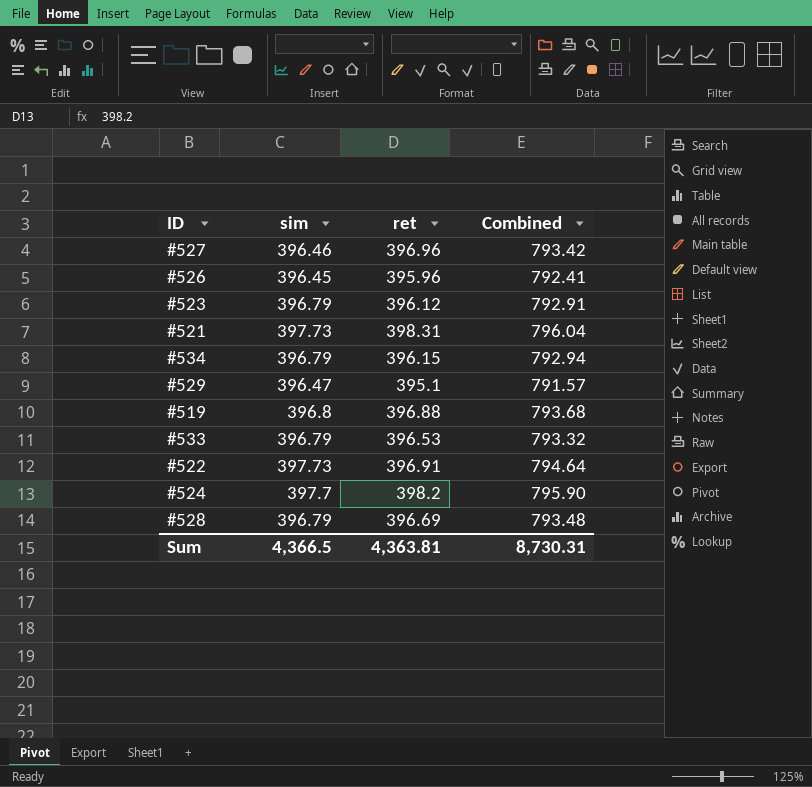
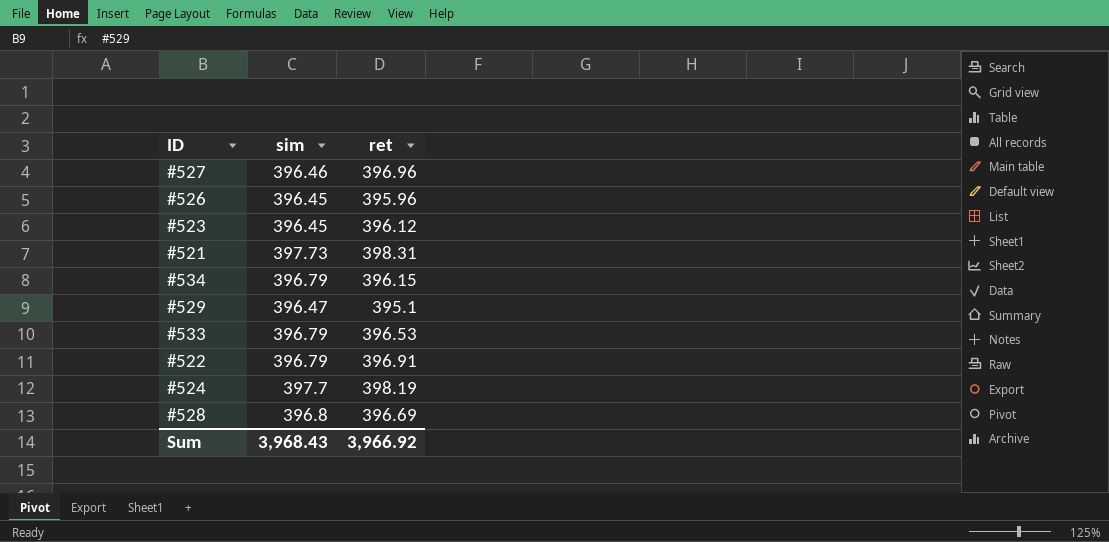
column Combined | formula: [sim] + [ret] -> none
row #519: 396.8 | 396.88 | 793.68 -> none
#523 | sim: 396.79 -> 396.45
#522 | sim: 397.73 -> 396.79
#524 | ret: 398.2 -> 398.19
#528 | sim: 396.79 -> 396.8
Sum | sim: 4,366.5 -> 3,968.43
Sum | ret: 4,363.81 -> 3,966.92

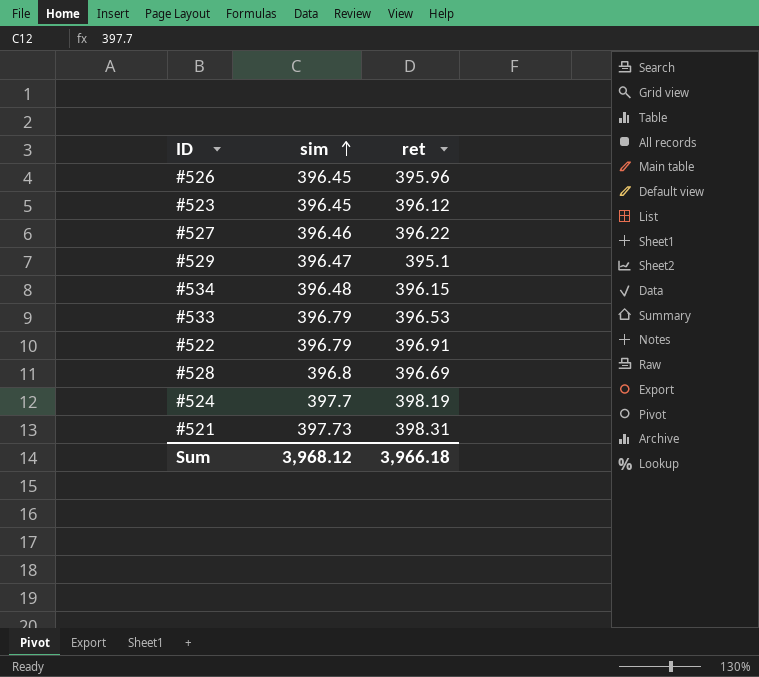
row order: none -> sim ascending
#527 | ret: 396.96 -> 396.22
#534 | sim: 396.79 -> 396.48
Sum | sim: 3,968.43 -> 3,968.12
Sum | ret: 3,966.92 -> 3,966.18

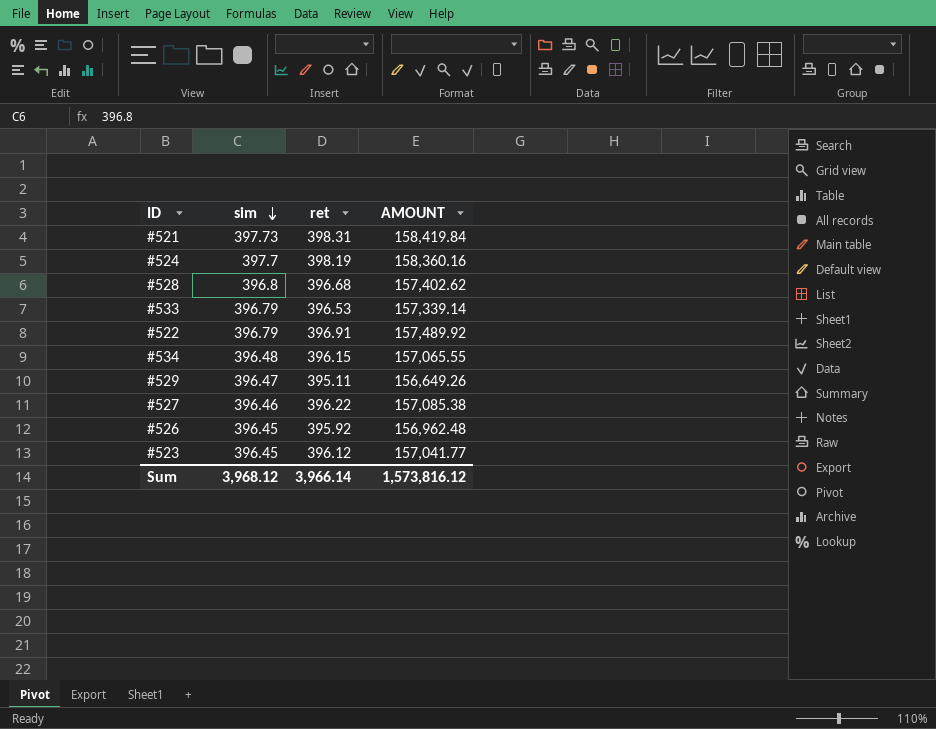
row order: sim ascending -> sim descending
column AMOUNT | formula: none -> [sim] * [ret]
#528 | ret: 396.69 -> 396.68
#529 | ret: 395.1 -> 395.11
#526 | ret: 395.96 -> 395.92
Sum | ret: 3,966.18 -> 3,966.14

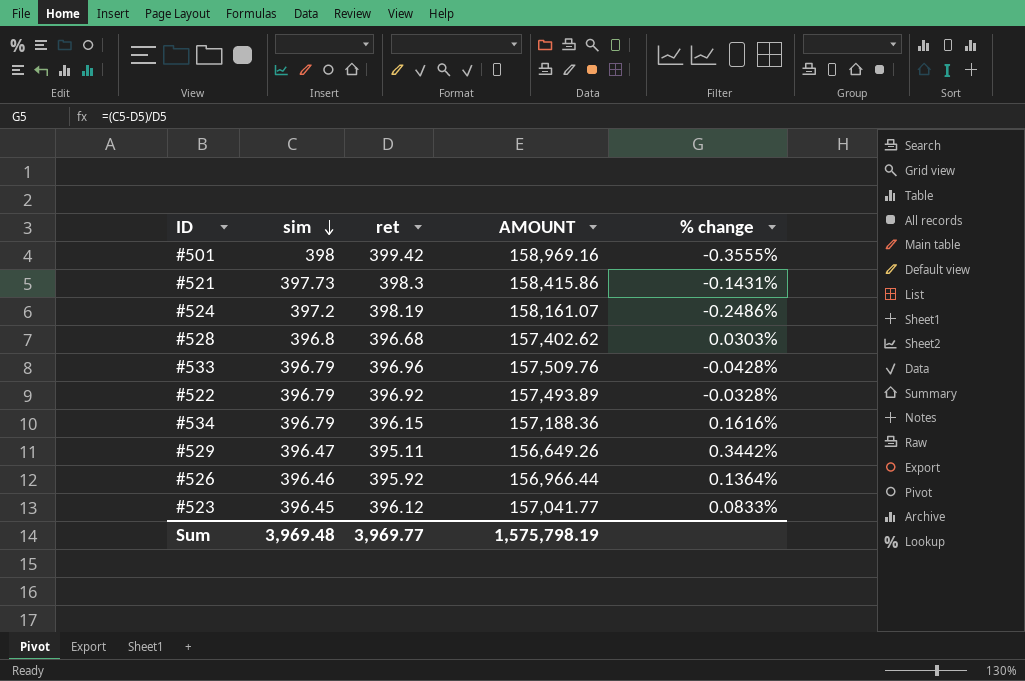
column % change | formula: none -> ([sim] - [ret]) / [ret]
row #527: 396.46 | 396.22 | 157,085.38 -> none
row #501: none -> 398 | 399.42 | 158,969.16 | -0.3555%
#521 | ret: 398.31 -> 398.3
#521 | AMOUNT: 158,419.84 -> 158,415.86
#524 | sim: 397.7 -> 397.2
#524 | AMOUNT: 158,360.16 -> 158,161.07
#533 | ret: 396.53 -> 396.96
#533 | AMOUNT: 157,339.14 -> 157,509.76
#522 | ret: 396.91 -> 396.92
#522 | AMOUNT: 157,489.92 -> 157,493.89
#534 | sim: 396.48 -> 396.79
#534 | AMOUNT: 157,065.55 -> 157,188.36
#526 | sim: 396.45 -> 396.46
#526 | AMOUNT: 156,962.48 -> 156,966.44
Sum | sim: 3,968.12 -> 3,969.48
Sum | ret: 3,966.14 -> 3,969.77
Sum | AMOUNT: 1,573,816.12 -> 1,575,798.19

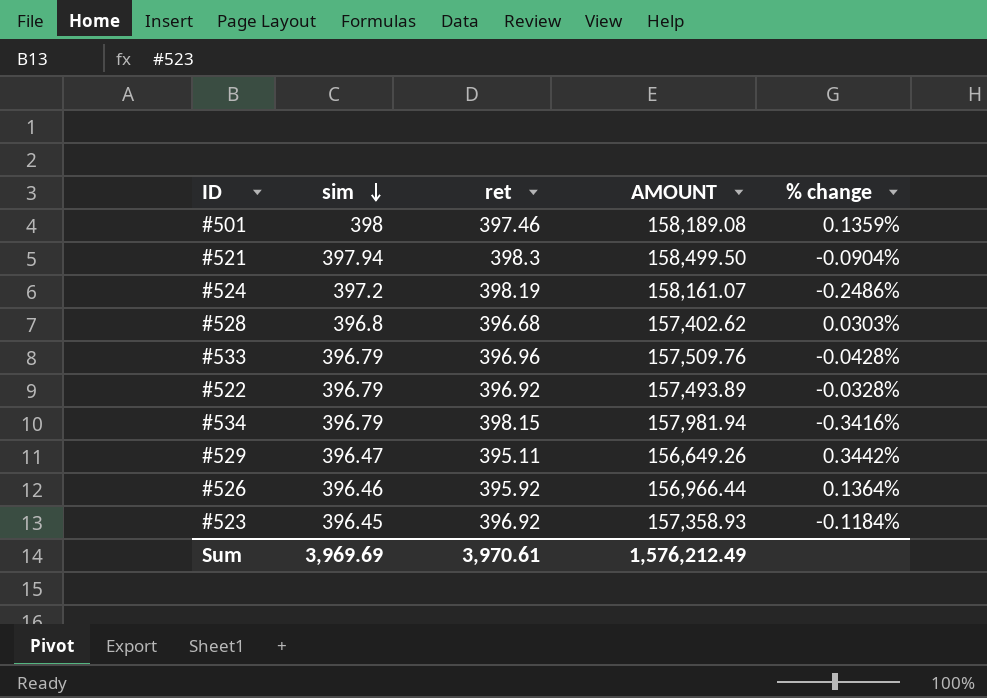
#501 | ret: 399.42 -> 397.46
#501 | AMOUNT: 158,969.16 -> 158,189.08
#501 | % change: -0.3555% -> 0.1359%
#521 | sim: 397.73 -> 397.94
#521 | AMOUNT: 158,415.86 -> 158,499.50
#521 | % change: -0.1431% -> -0.0904%
#534 | ret: 396.15 -> 398.15
#534 | AMOUNT: 157,188.36 -> 157,981.94
#534 | % change: 0.1616% -> -0.3416%
#523 | ret: 396.12 -> 396.92
#523 | AMOUNT: 157,041.77 -> 157,358.93
#523 | % change: 0.0833% -> -0.1184%
Sum | sim: 3,969.48 -> 3,969.69
Sum | ret: 3,969.77 -> 3,970.61
Sum | AMOUNT: 1,575,798.19 -> 1,576,212.49

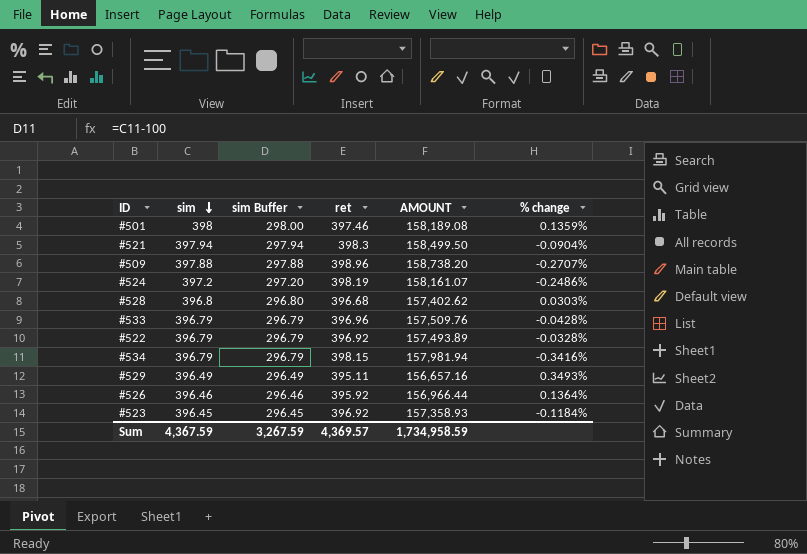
column sim Buffer | formula: none -> [sim] - 100
row #509: none -> 397.88 | 297.88 | 398.96 | 158,738.20 | -0.2707%
#529 | sim: 396.47 -> 396.49
#529 | AMOUNT: 156,649.26 -> 156,657.16
#529 | % change: 0.3442% -> 0.3493%
Sum | sim: 3,969.69 -> 4,367.59
Sum | ret: 3,970.61 -> 4,369.57
Sum | AMOUNT: 1,576,212.49 -> 1,734,958.59

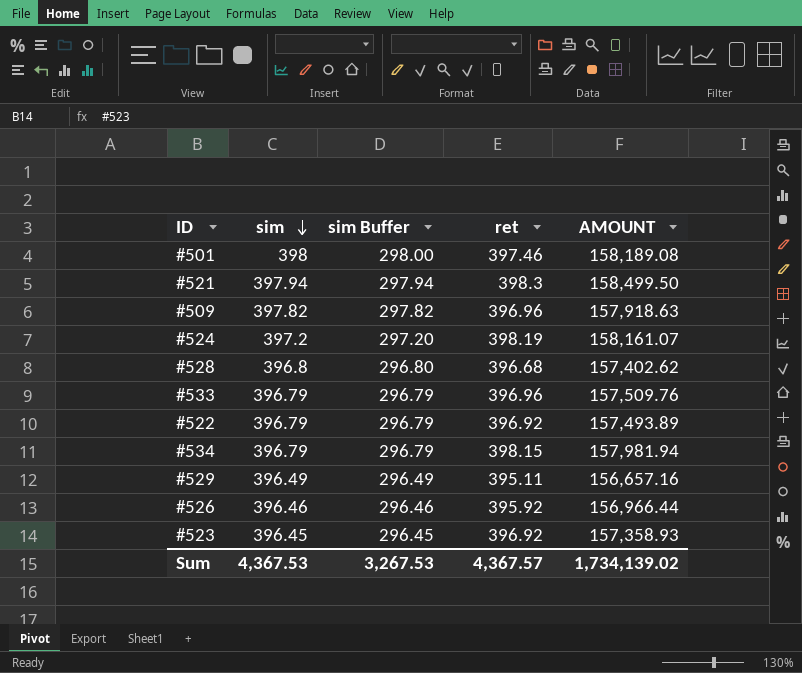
column % change | formula: ([sim] - [ret]) / [ret] -> none
#509 | sim: 397.88 -> 397.82
#509 | sim Buffer: 297.88 -> 297.82
#509 | ret: 398.96 -> 396.96
#509 | AMOUNT: 158,738.20 -> 157,918.63
Sum | sim: 4,367.59 -> 4,367.53
Sum | sim Buffer: 3,267.59 -> 3,267.53
Sum | ret: 4,369.57 -> 4,367.57
Sum | AMOUNT: 1,734,958.59 -> 1,734,139.02

